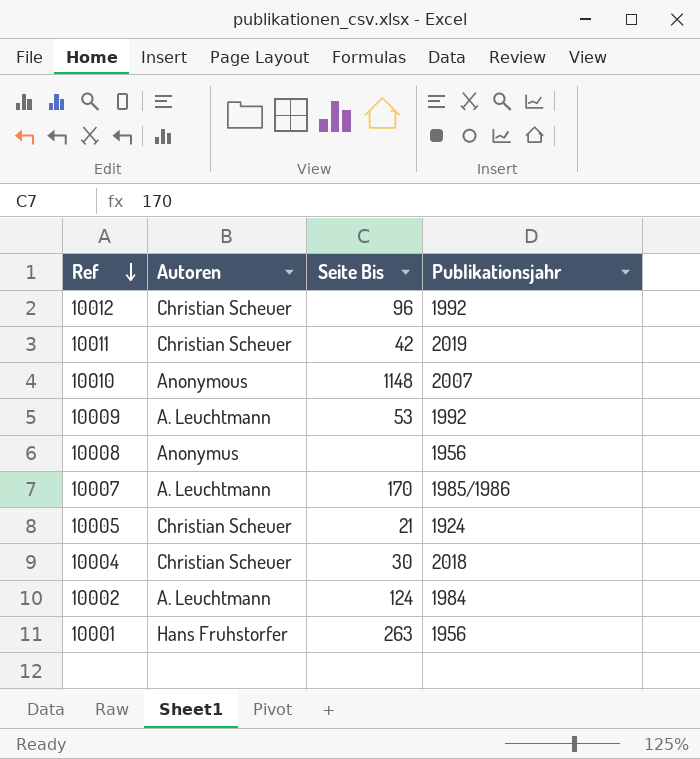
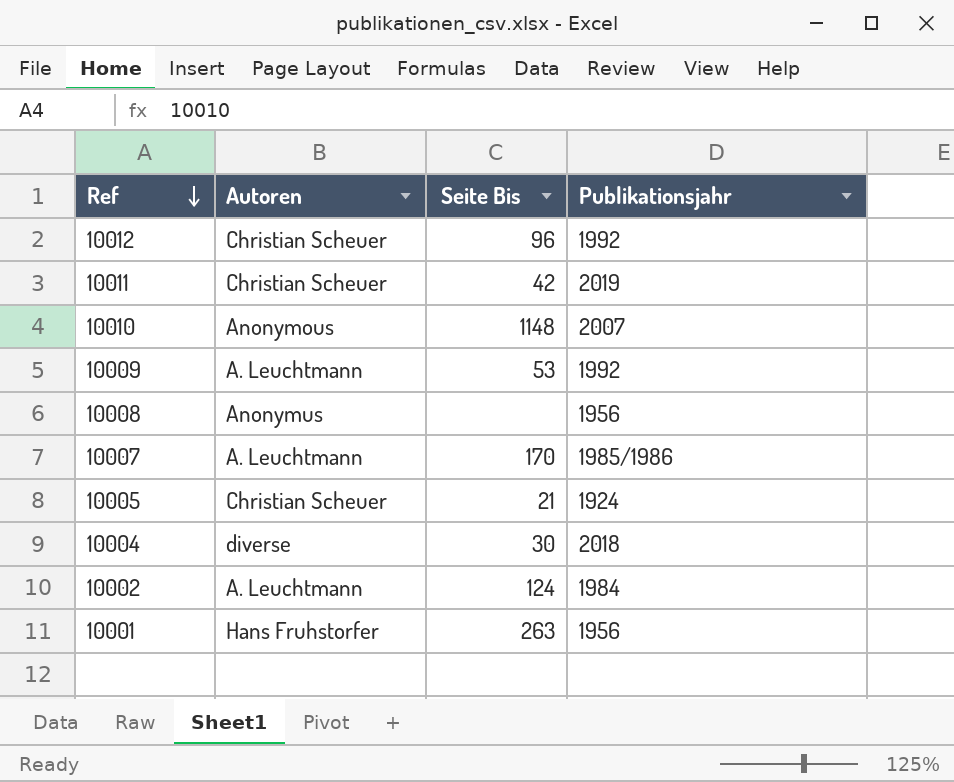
10004 | Autoren: Christian Scheuer -> diverse

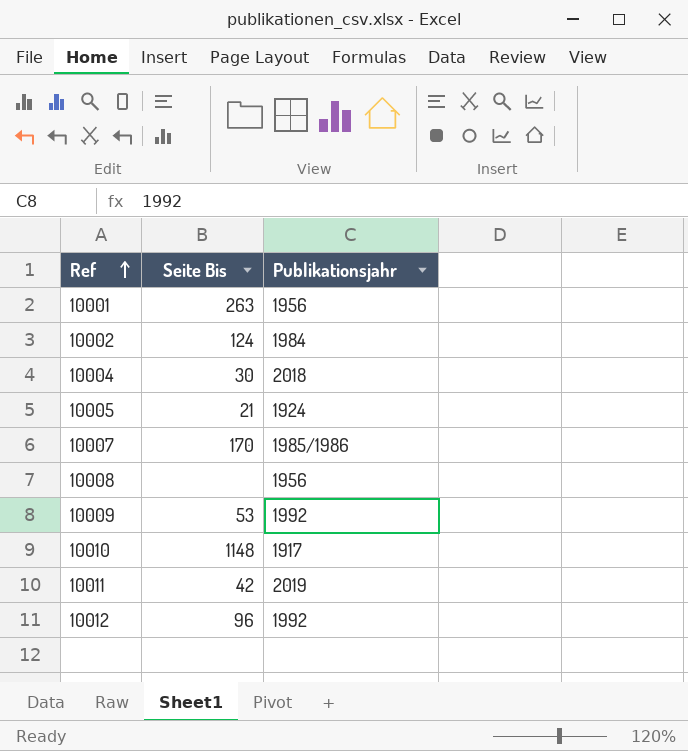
row order: Ref descending -> Ref ascending
column Autoren | position: 2 -> none
10010 | Publikationsjahr: 2007 -> 1917

